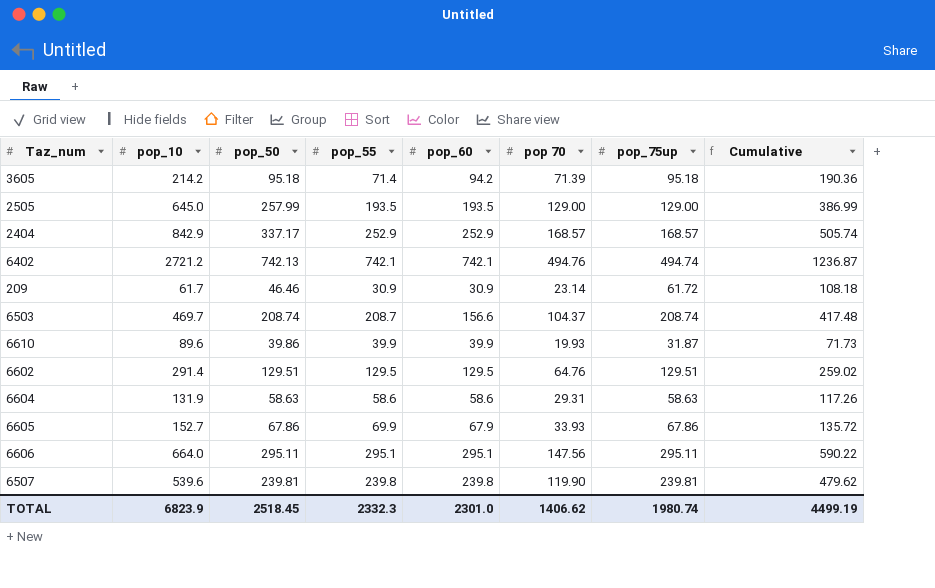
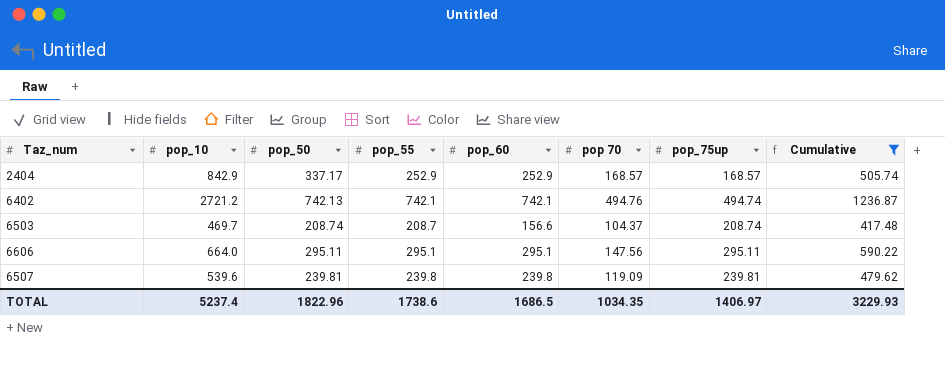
filter: none -> Cumulative >= 417.48
6507 | pop 70: 119.90 -> 119.09
TOTAL | pop_10: 6823.9 -> 5237.4
TOTAL | pop_50: 2518.45 -> 1822.96
TOTAL | pop_55: 2332.3 -> 1738.6
TOTAL | pop_60: 2301.0 -> 1686.5
TOTAL | pop 70: 1406.62 -> 1034.35
TOTAL | pop_75up: 1980.74 -> 1406.97
TOTAL | Cumulative: 4499.19 -> 3229.93

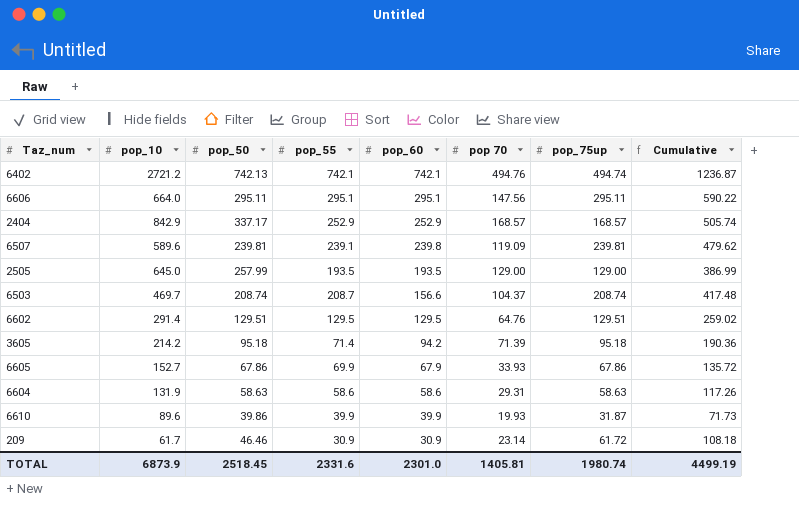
filter: Cumulative >= 417.48 -> none
row order: none -> pop_60 descending
6507 | pop_10: 539.6 -> 589.6
6507 | pop_55: 239.8 -> 239.1
TOTAL | pop_10: 5237.4 -> 6873.9
TOTAL | pop_50: 1822.96 -> 2518.45
TOTAL | pop_55: 1738.6 -> 2331.6
TOTAL | pop_60: 1686.5 -> 2301.0
TOTAL | pop 70: 1034.35 -> 1405.81
TOTAL | pop_75up: 1406.97 -> 1980.74
TOTAL | Cumulative: 3229.93 -> 4499.19

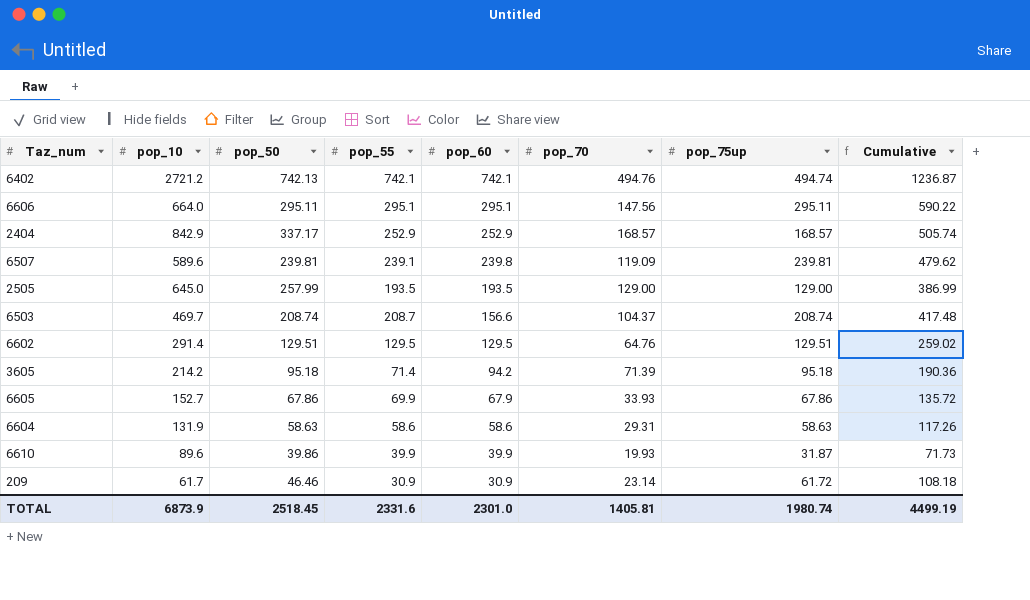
column name: pop 70 -> pop_70

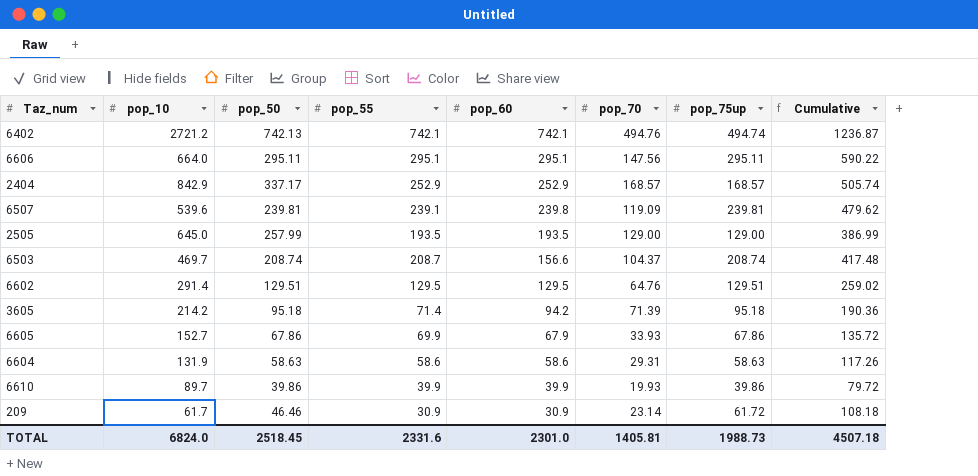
6507 | pop_10: 589.6 -> 539.6
6610 | pop_10: 89.6 -> 89.7
6610 | pop_75up: 31.87 -> 39.86
6610 | Cumulative: 71.73 -> 79.72
TOTAL | pop_10: 6873.9 -> 6824.0
TOTAL | pop_75up: 1980.74 -> 1988.73
TOTAL | Cumulative: 4499.19 -> 4507.18

